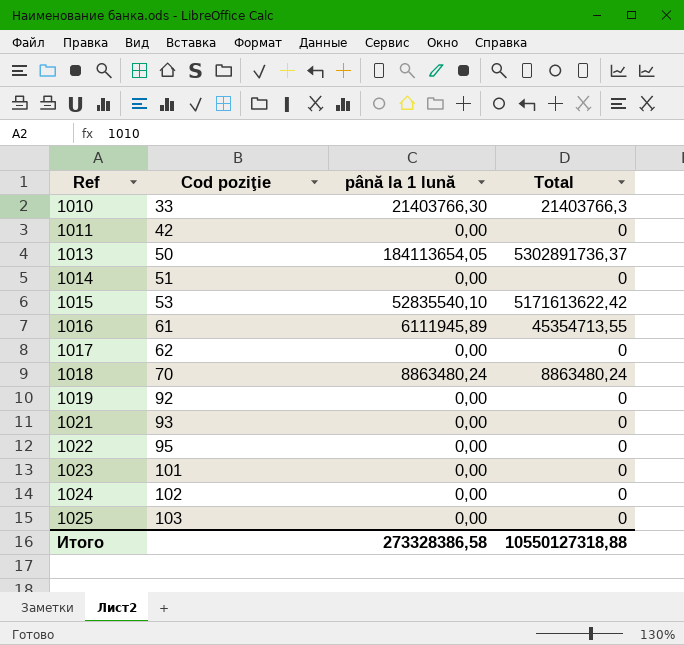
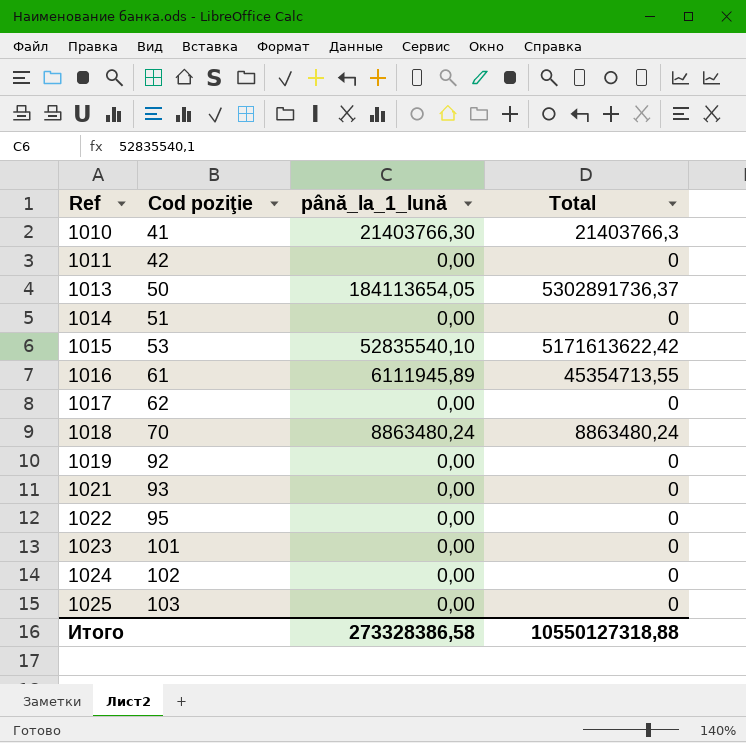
column name: până la 1 lună -> până_la_1_lună
1010 | Cod poziţie: 33 -> 41

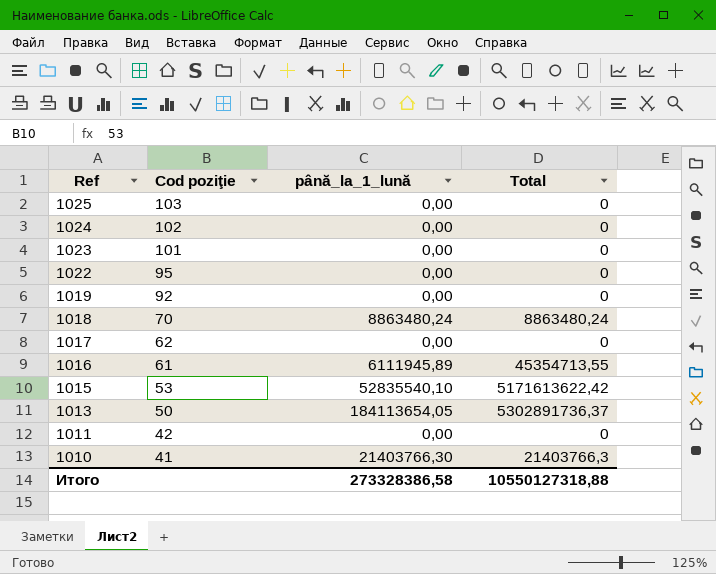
row order: Ref ascending -> Ref descending
row 1014: 51 | 0,00 | 0 -> none
row 1021: 93 | 0,00 | 0 -> none

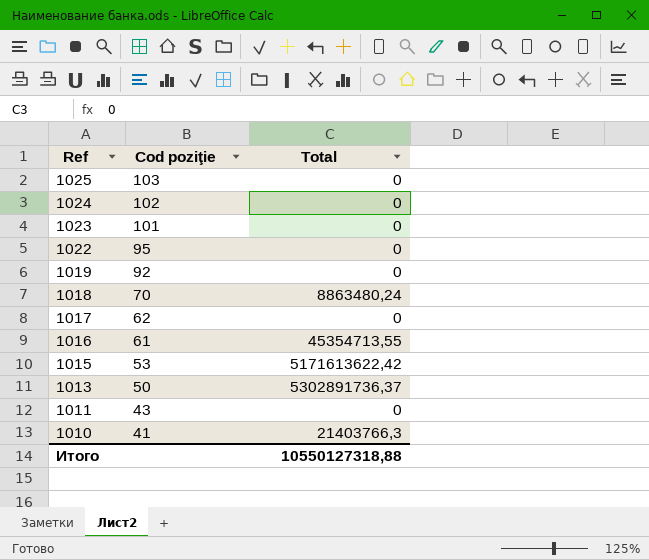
column până_la_1_lună | position: 3 -> none
1011 | Cod poziţie: 42 -> 43

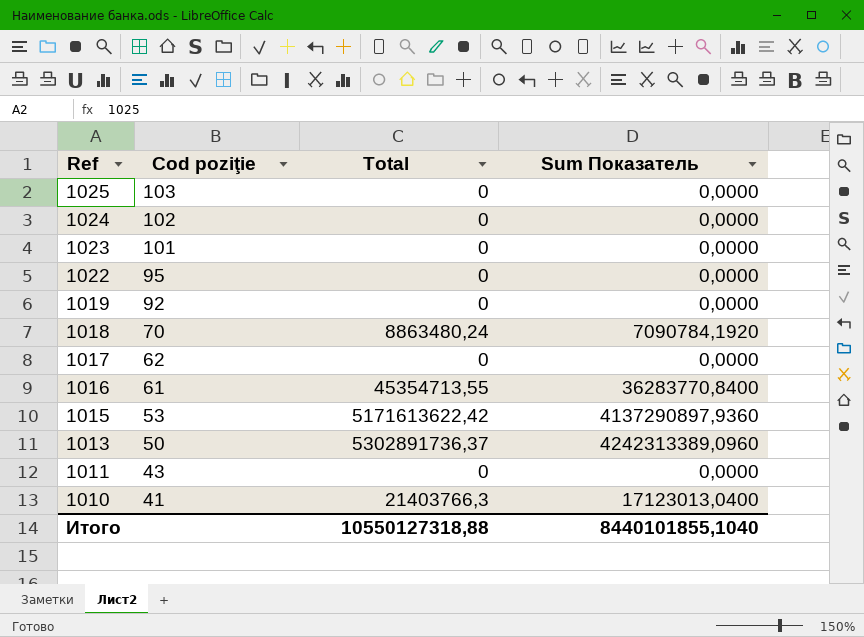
column Sum Показатель | formula: none -> [Total] * 0,8

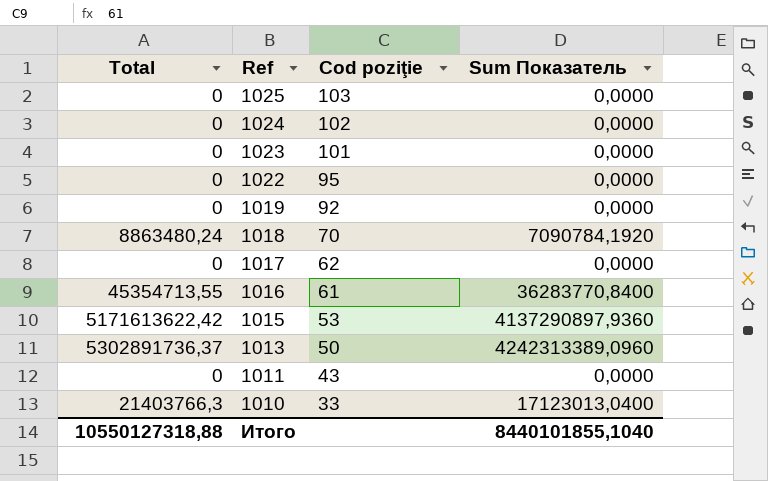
column Total | position: 3 -> 1
1010 | Cod poziţie: 41 -> 33

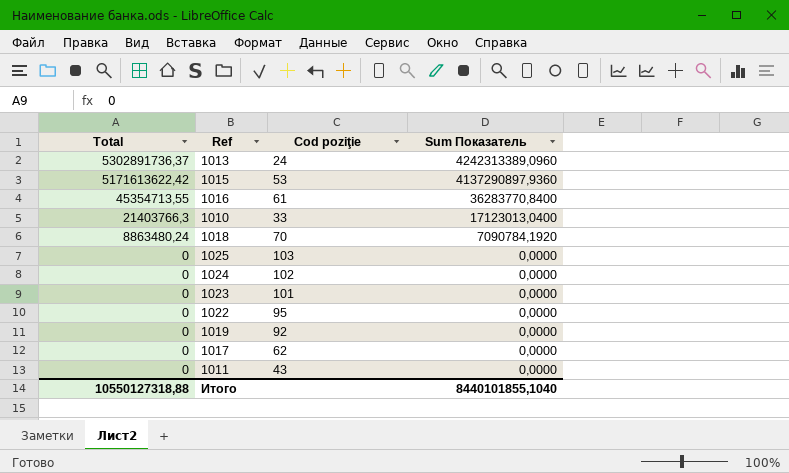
row order: Ref descending -> Total descending
1013 | Cod poziţie: 50 -> 24

